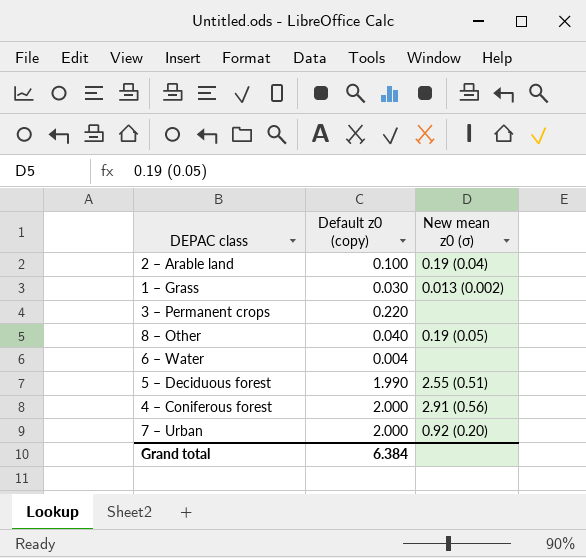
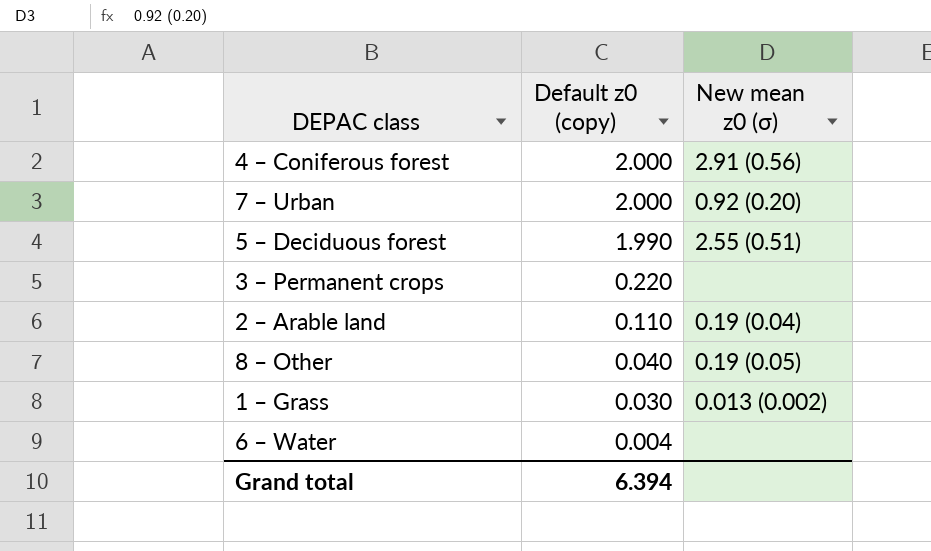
row order: none -> Default z0 (copy) descending
2 – Arable land | Default z0 (copy): 0.100 -> 0.110
Grand total | Default z0 (copy): 6.384 -> 6.394

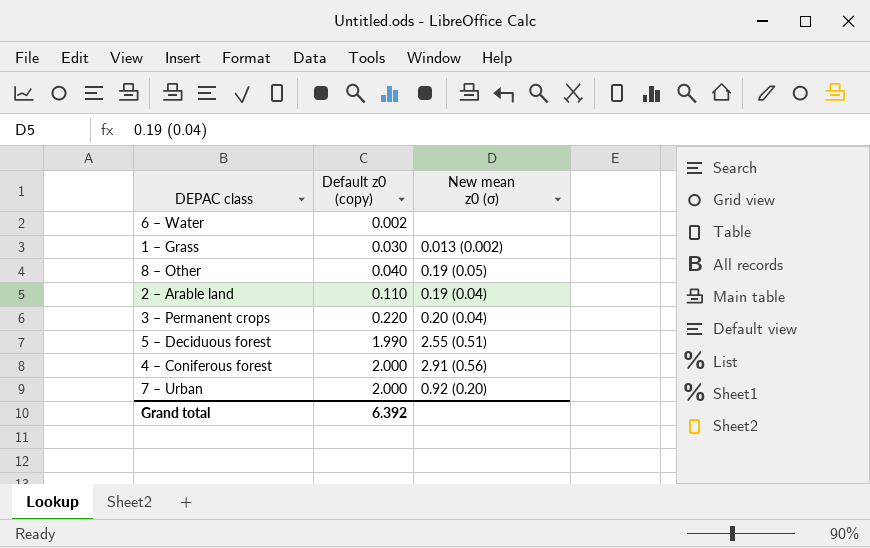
row order: Default z0 (copy) descending -> Default z0 (copy) ascending
6 – Water | Default z0 (copy): 0.004 -> 0.002
3 – Permanent crops | New mean z0 (σ): none -> 0.20 (0.04)
Grand total | Default z0 (copy): 6.394 -> 6.392

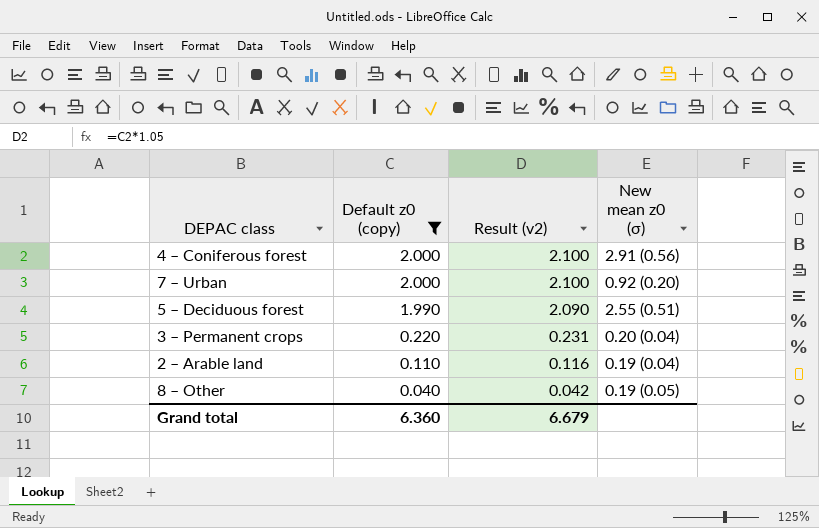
filter: none -> Default z0 (copy) >= 0.040
row order: Default z0 (copy) ascending -> Default z0 (copy) descending
column Result (v2) | formula: none -> [Default z0 (copy)] * 1.05
Grand total | Default z0 (copy): 6.392 -> 6.360

